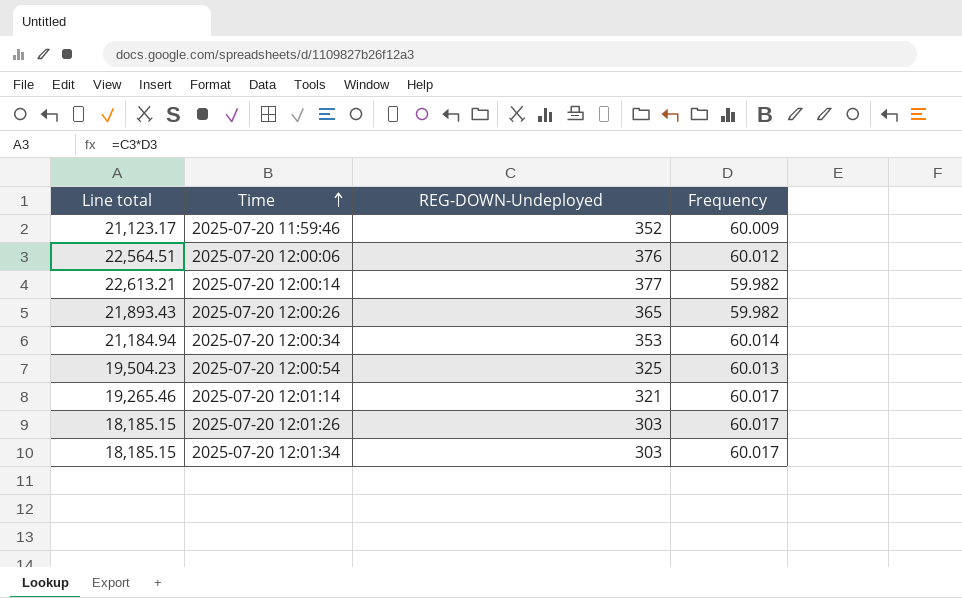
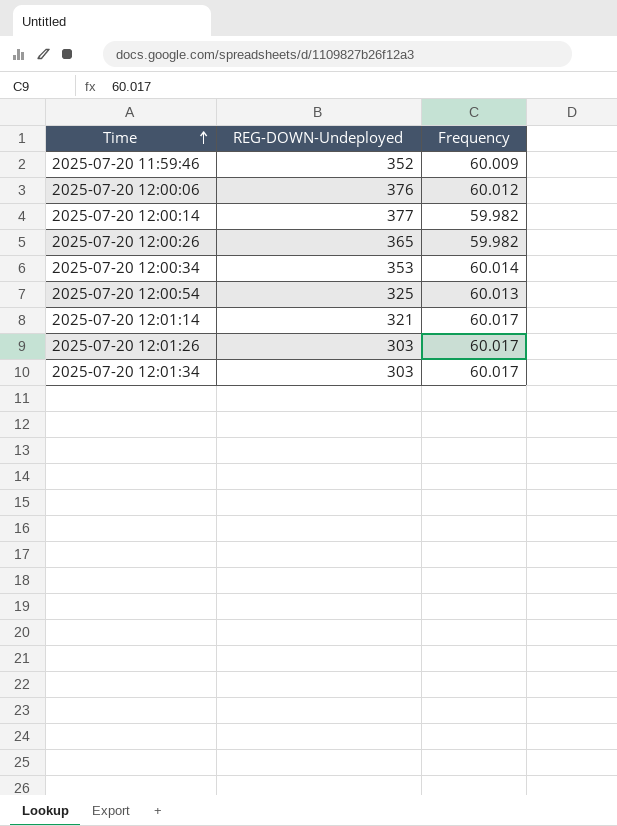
column Line total | formula: [REG-DOWN-Undeployed] * [Frequency] -> none

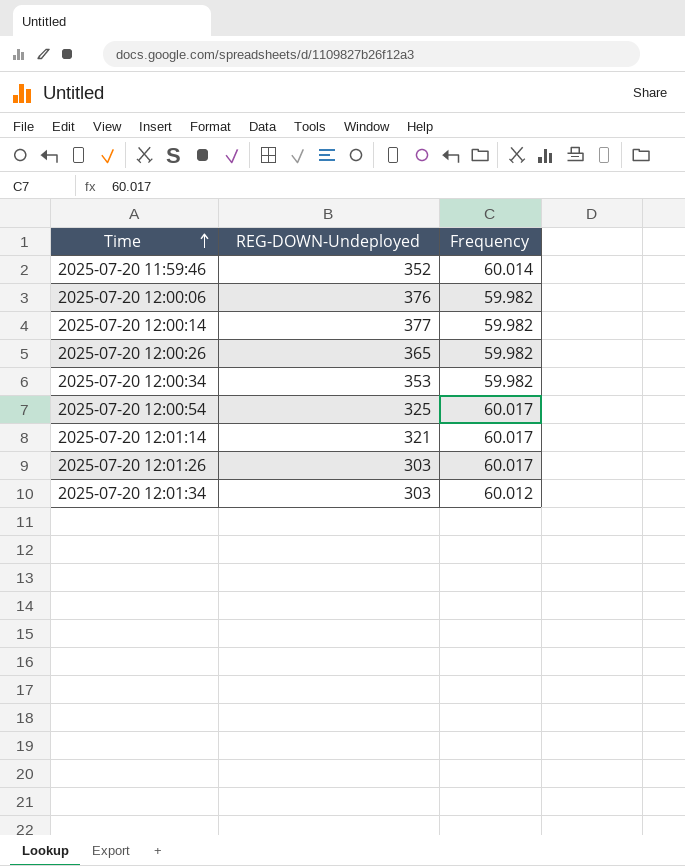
2025-07-20 11:59:46 | Frequency: 60.009 -> 60.014
2025-07-20 12:00:06 | Frequency: 60.012 -> 59.982
2025-07-20 12:00:34 | Frequency: 60.014 -> 59.982
2025-07-20 12:00:54 | Frequency: 60.013 -> 60.017
2025-07-20 12:01:34 | Frequency: 60.017 -> 60.012

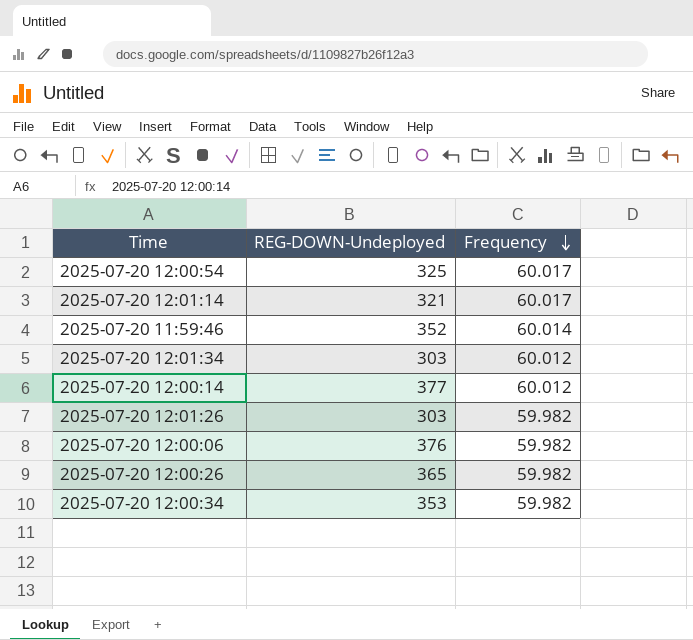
row order: Time ascending -> Frequency descending
2025-07-20 12:00:14 | Frequency: 59.982 -> 60.012
2025-07-20 12:01:26 | Frequency: 60.017 -> 59.982

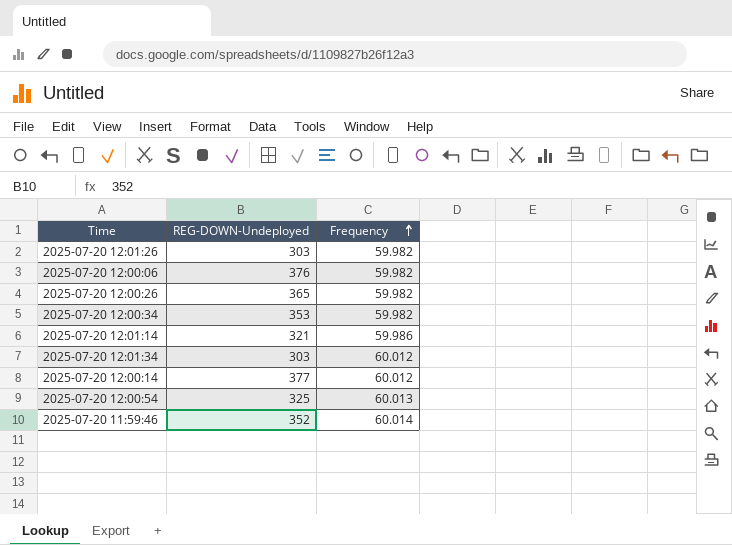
row order: Frequency descending -> Frequency ascending
2025-07-20 12:01:14 | Frequency: 60.017 -> 59.986
2025-07-20 12:00:54 | Frequency: 60.017 -> 60.013

